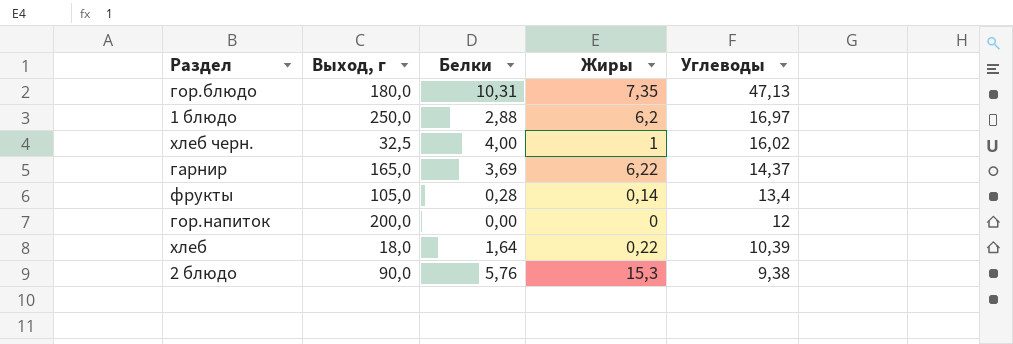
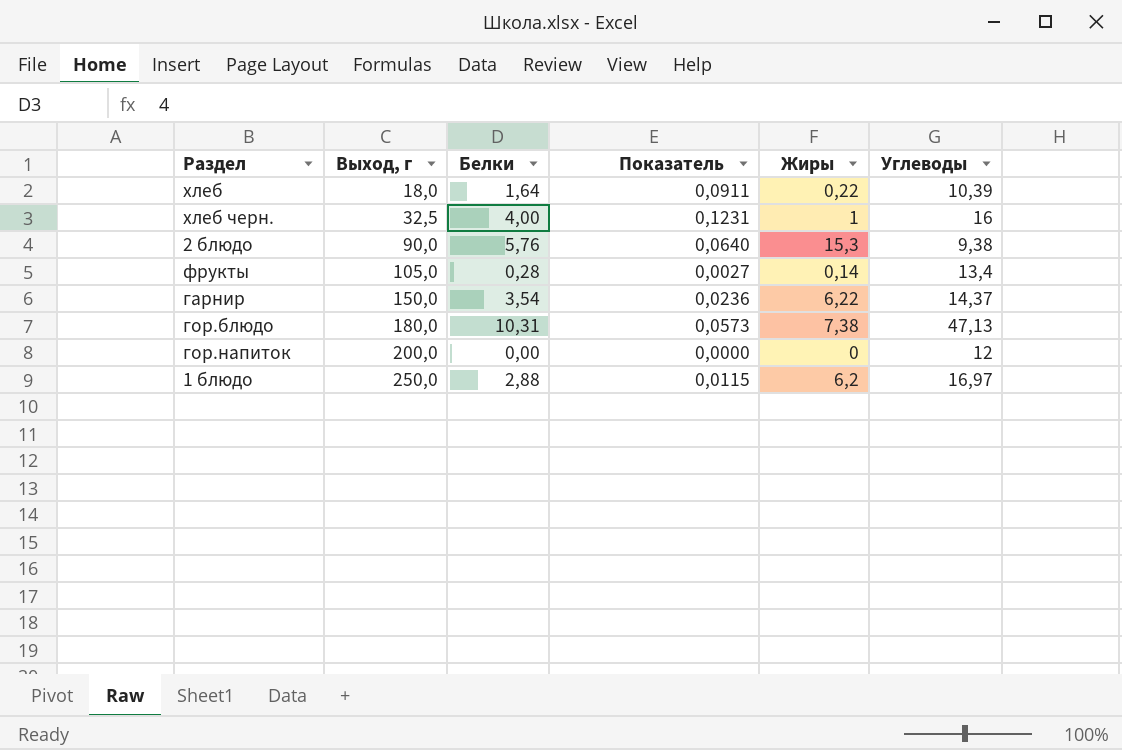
row order: Углеводы descending -> Выход, г ascending
column Показатель | formula: none -> [Белки] / [Выход, г]
хлеб черн. | Углеводы: 16,02 -> 16
гарнир | Выход, г: 165,0 -> 150,0
гарнир | Белки: 3,69 -> 3,54
гор.блюдо | Жиры: 7,35 -> 7,38

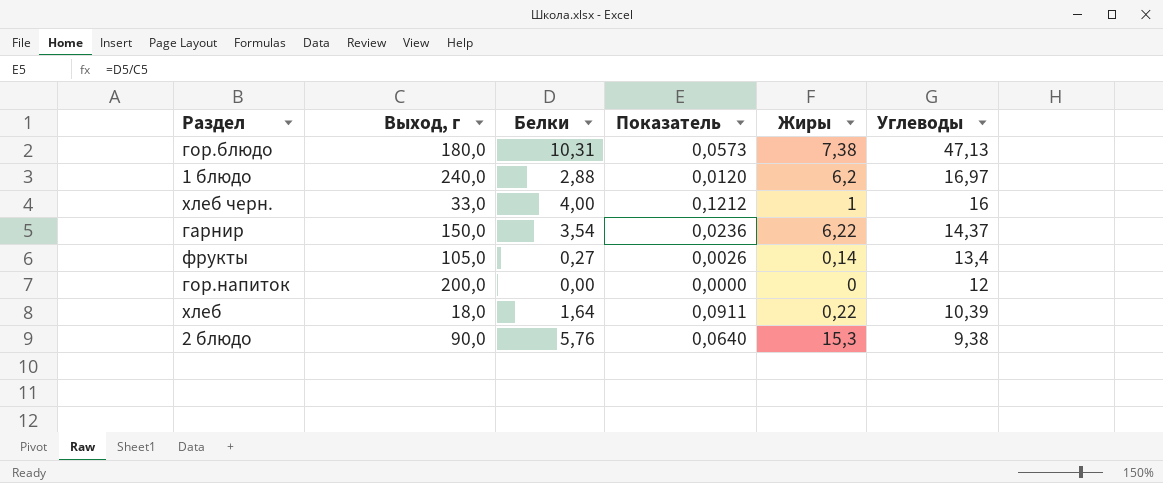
row order: Выход, г ascending -> Углеводы descending
1 блюдо | Выход, г: 250,0 -> 240,0
1 блюдо | Показатель: 0,0115 -> 0,0120
хлеб черн. | Выход, г: 32,5 -> 33,0
хлеб черн. | Показатель: 0,1231 -> 0,1212
фрукты | Белки: 0,28 -> 0,27
фрукты | Показатель: 0,0027 -> 0,0026

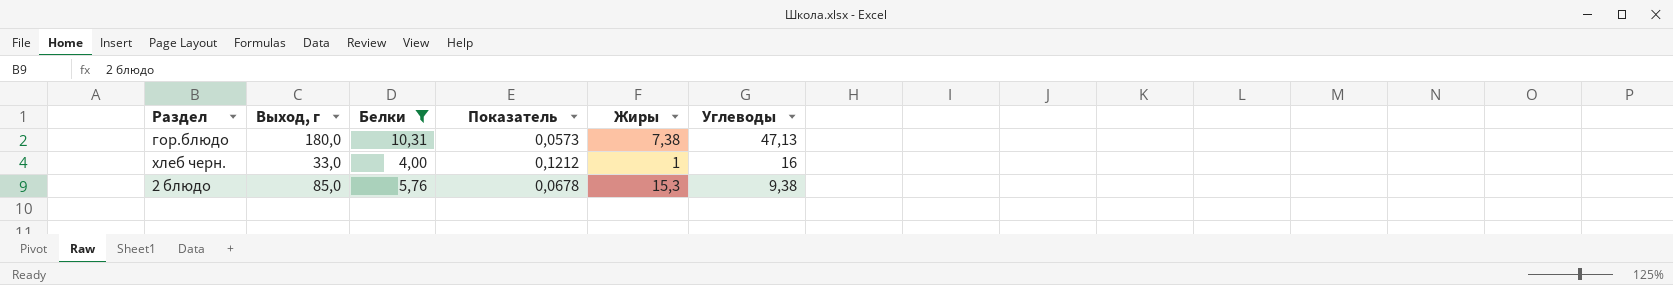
filter: none -> Белки >= 4,00
2 блюдо | Выход, г: 90,0 -> 85,0
2 блюдо | Показатель: 0,0640 -> 0,0678

